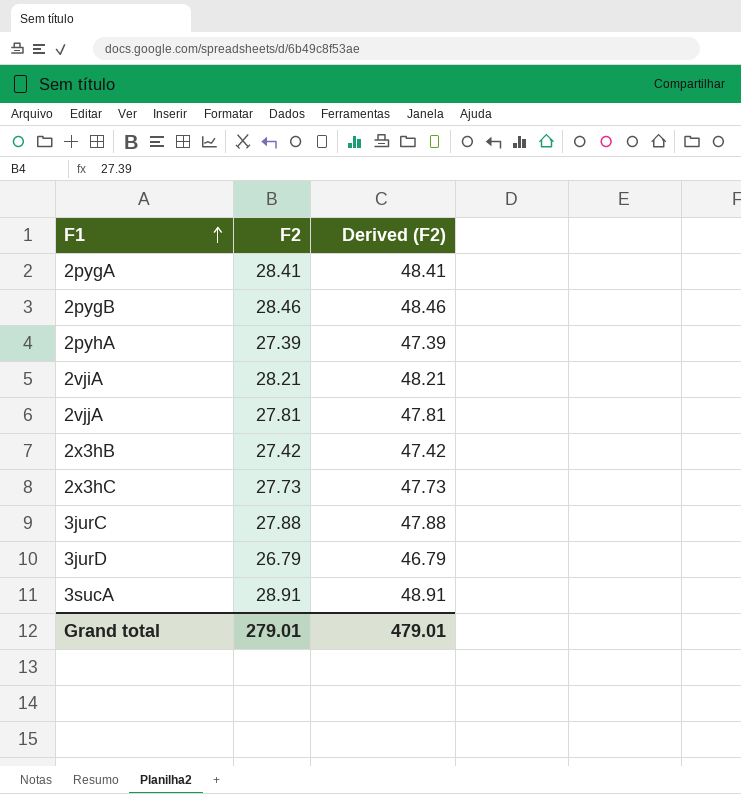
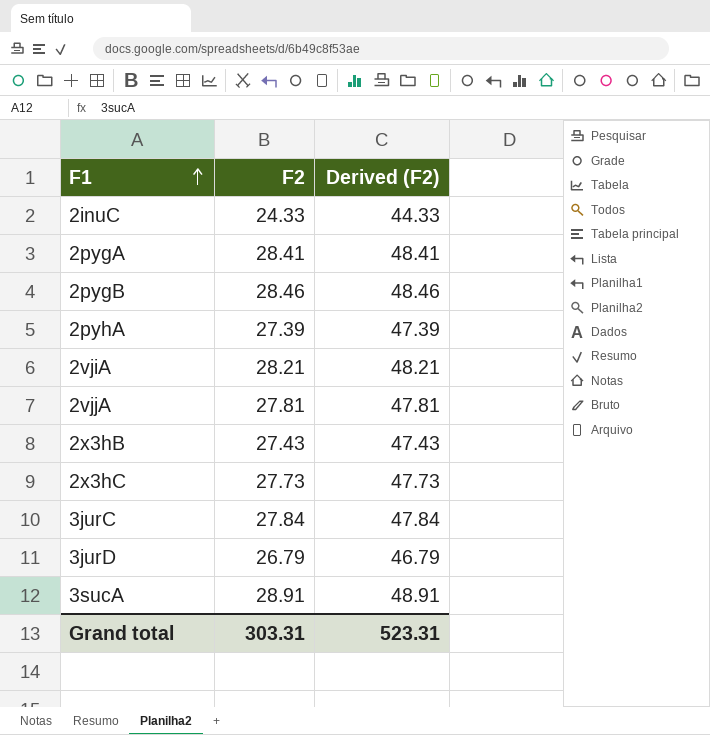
row 2inuC: none -> 24.33 | 44.33
2x3hB | F2: 27.42 -> 27.43
2x3hB | Derived (F2): 47.42 -> 47.43
3jurC | F2: 27.88 -> 27.84
3jurC | Derived (F2): 47.88 -> 47.84
Grand total | F2: 279.01 -> 303.31
Grand total | Derived (F2): 479.01 -> 523.31

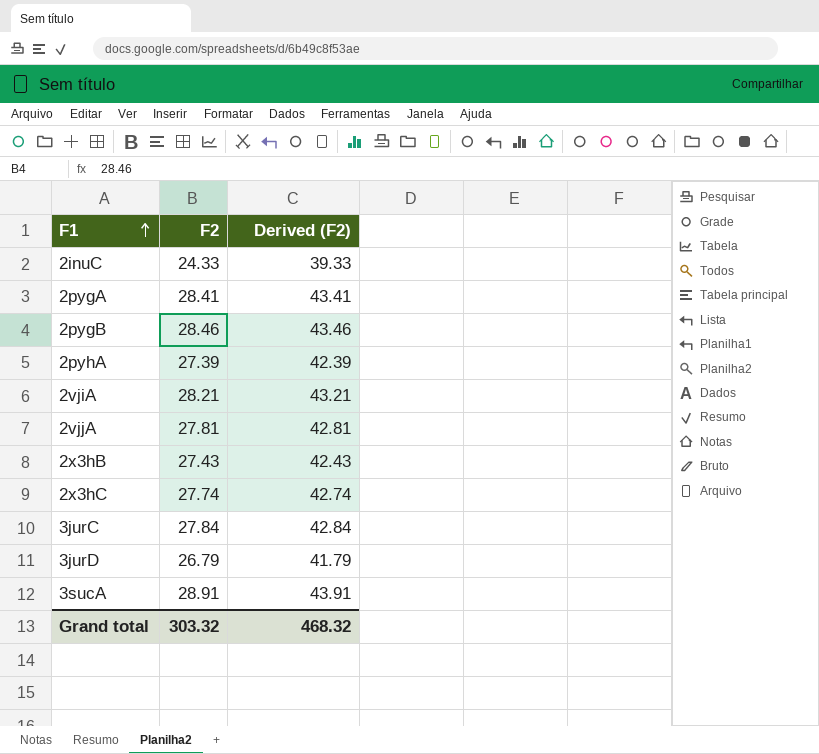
column Derived (F2) | formula: [F2] + 20 -> [F2] + 15
2x3hC | F2: 27.73 -> 27.74
Grand total | F2: 303.31 -> 303.32
Grand total | Derived (F2): 523.31 -> 468.32

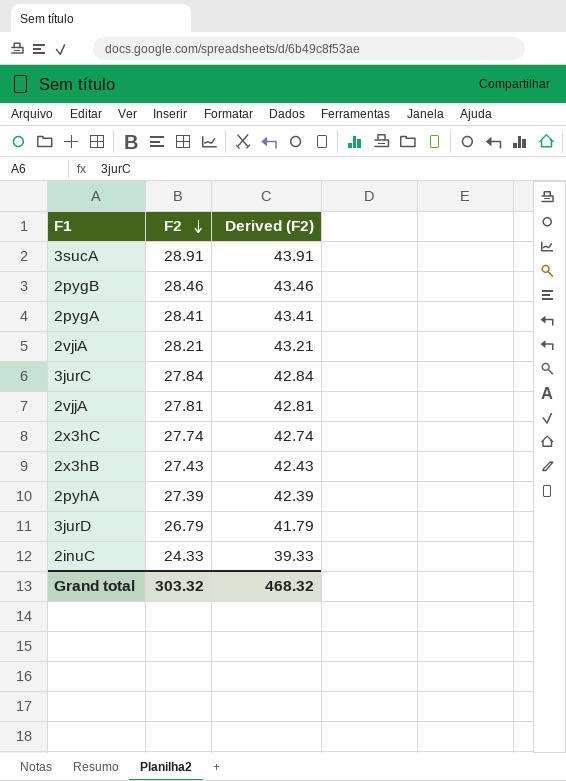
row order: F1 ascending -> F2 descending

